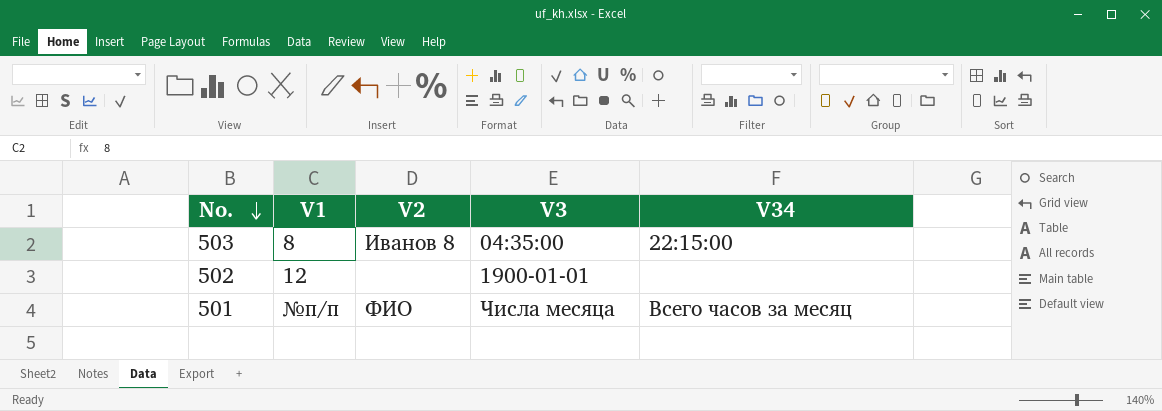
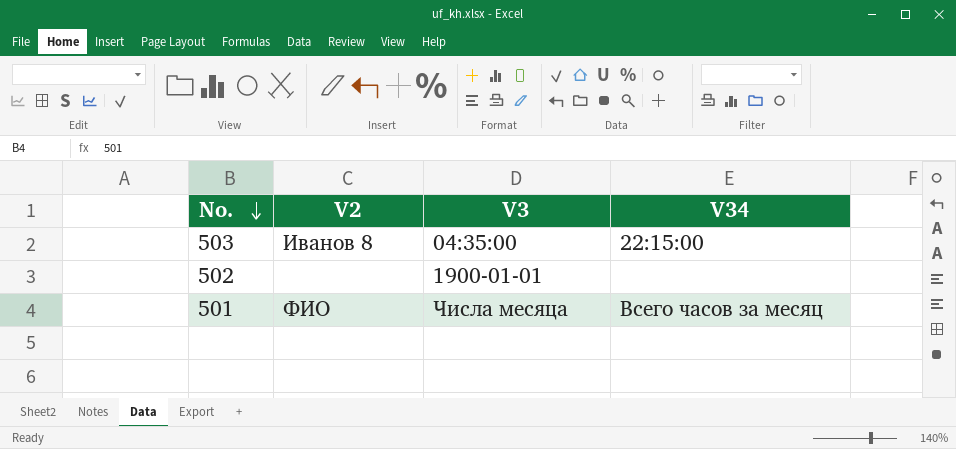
column V1 | position: 2 -> none

